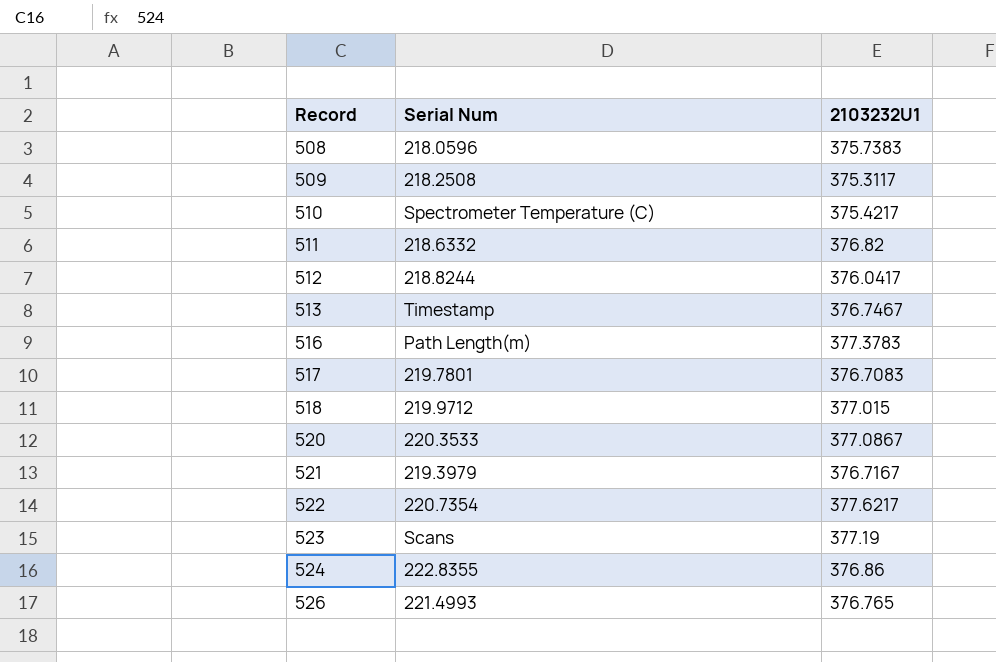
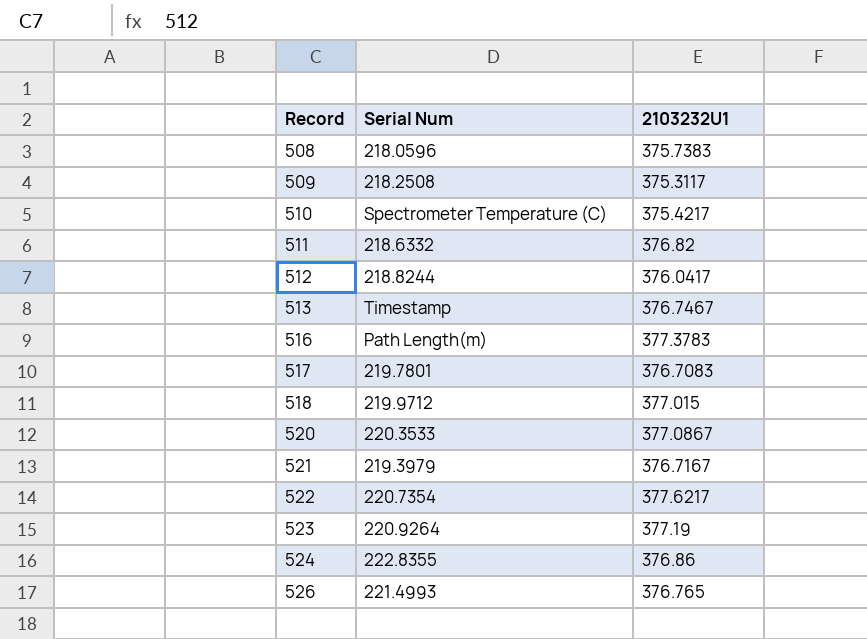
523 | Serial Num: Scans -> 220.9264

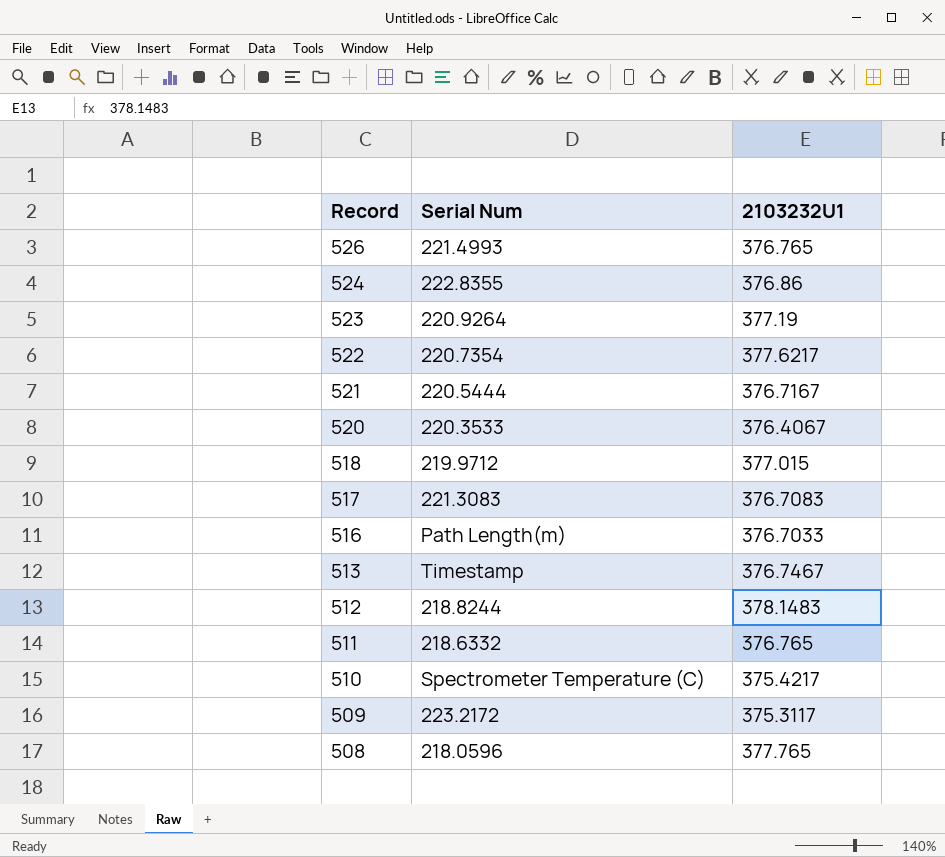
row order: Record ascending -> Record descending
521 | Serial Num: 219.3979 -> 220.5444
520 | 2103232U1: 377.0867 -> 376.4067
517 | Serial Num: 219.7801 -> 221.3083
516 | 2103232U1: 377.3783 -> 376.7033
512 | 2103232U1: 376.0417 -> 378.1483
511 | 2103232U1: 376.82 -> 376.765
509 | Serial Num: 218.2508 -> 223.2172
508 | 2103232U1: 375.7383 -> 377.765

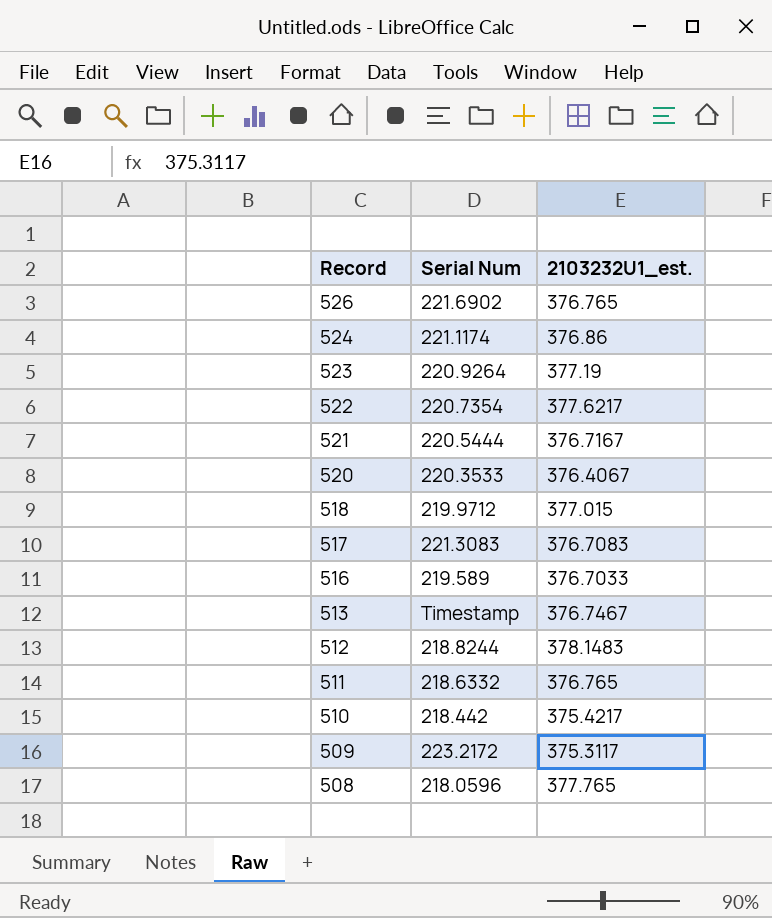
column name: 2103232U1 -> 2103232U1_est.
526 | Serial Num: 221.4993 -> 221.6902
524 | Serial Num: 222.8355 -> 221.1174
516 | Serial Num: Path Length(m) -> 219.589
510 | Serial Num: Spectrometer Temperature (C) -> 218.442

